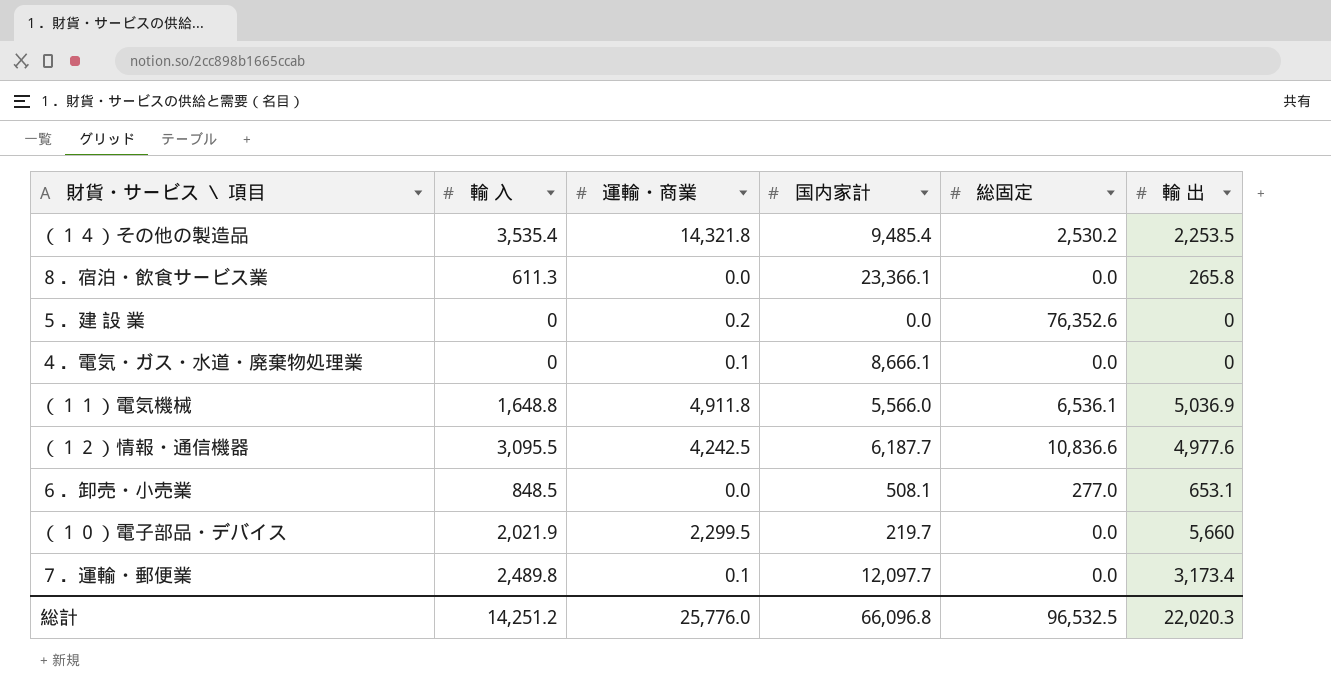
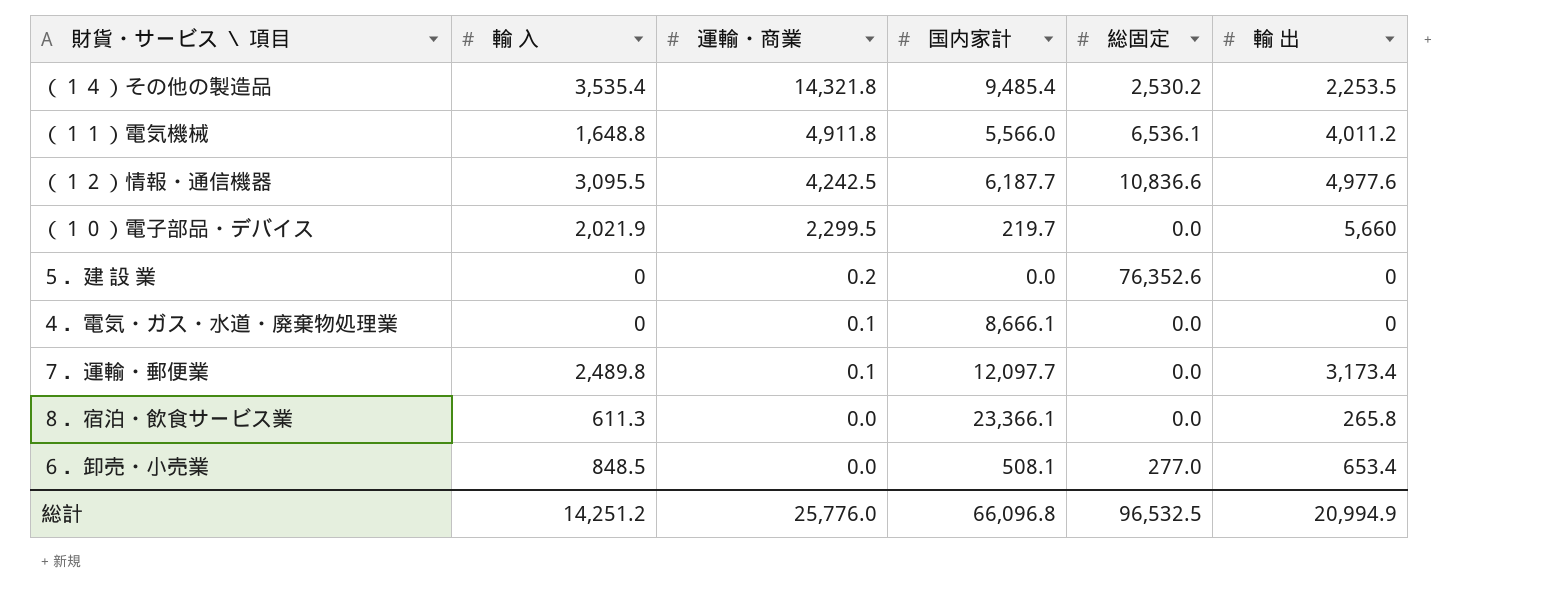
row order: none -> 運輸・商業 descending
（１１）電気機械 | 輸 出: 5,036.9 -> 4,011.2
６．卸売・小売業 | 輸 出: 653.1 -> 653.4
総計 | 輸 出: 22,020.3 -> 20,994.9

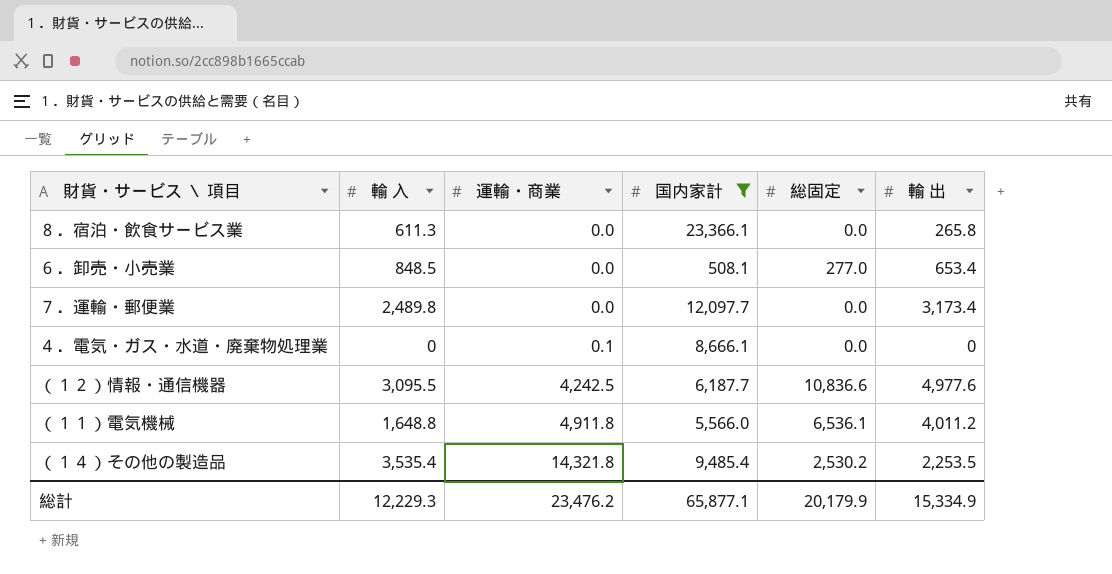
filter: none -> 国内家計 >= 508.1
row order: 運輸・商業 descending -> 運輸・商業 ascending
７．運輸・郵便業 | 運輸・商業: 0.1 -> 0.0
総計 | 輸 入: 14,251.2 -> 12,229.3
総計 | 運輸・商業: 25,776.0 -> 23,476.2
総計 | 国内家計: 66,096.8 -> 65,877.1
総計 | 総固定: 96,532.5 -> 20,179.9
総計 | 輸 出: 20,994.9 -> 15,334.9

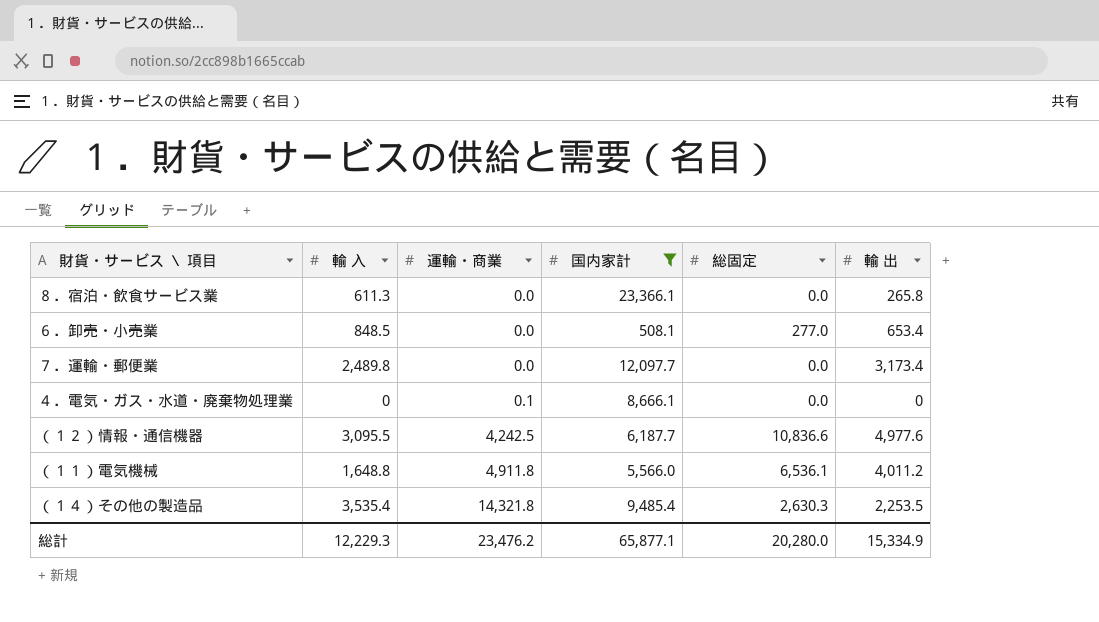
（１４）その他の製造品 | 総固定: 2,530.2 -> 2,630.3
総計 | 総固定: 20,179.9 -> 20,280.0

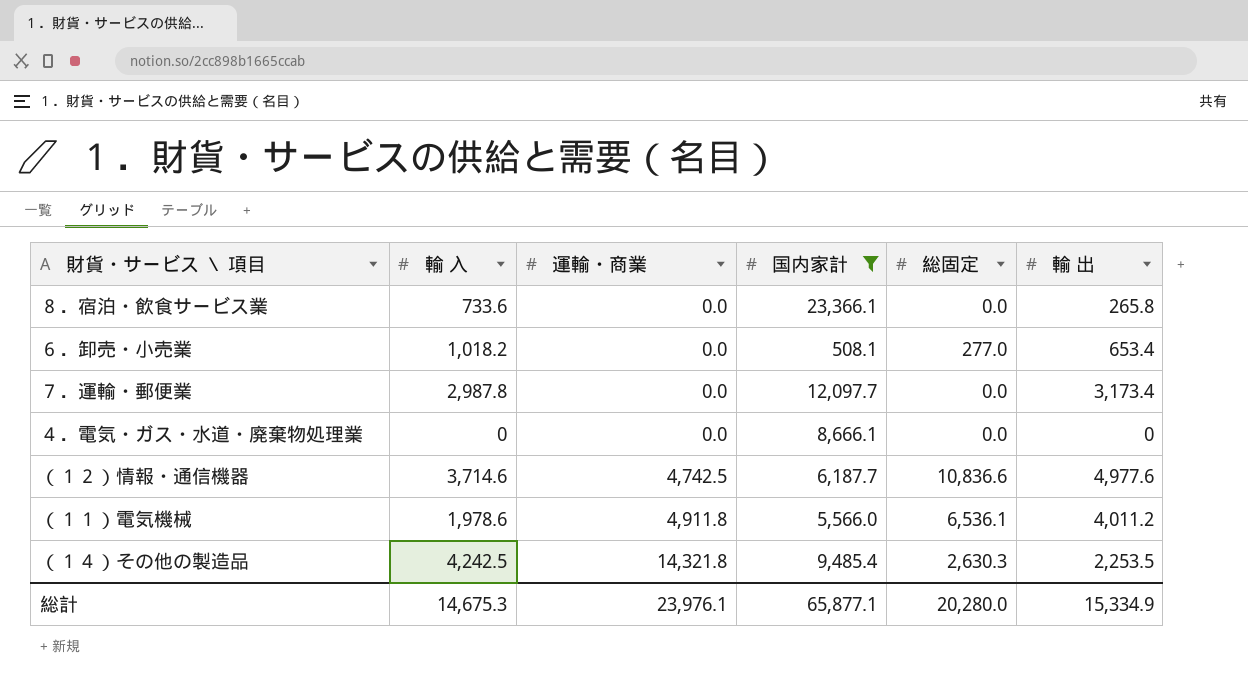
８．宿泊・飲食サービス業 | 輸 入: 611.3 -> 733.6
６．卸売・小売業 | 輸 入: 848.5 -> 1,018.2
７．運輸・郵便業 | 輸 入: 2,489.8 -> 2,987.8
４．電気・ガス・水道・廃棄物処理業 | 運輸・商業: 0.1 -> 0.0
（１２）情報・通信機器 | 輸 入: 3,095.5 -> 3,714.6
（１２）情報・通信機器 | 運輸・商業: 4,242.5 -> 4,742.5
（１１）電気機械 | 輸 入: 1,648.8 -> 1,978.6
（１４）その他の製造品 | 輸 入: 3,535.4 -> 4,242.5
総計 | 輸 入: 12,229.3 -> 14,675.3
総計 | 運輸・商業: 23,476.2 -> 23,976.1

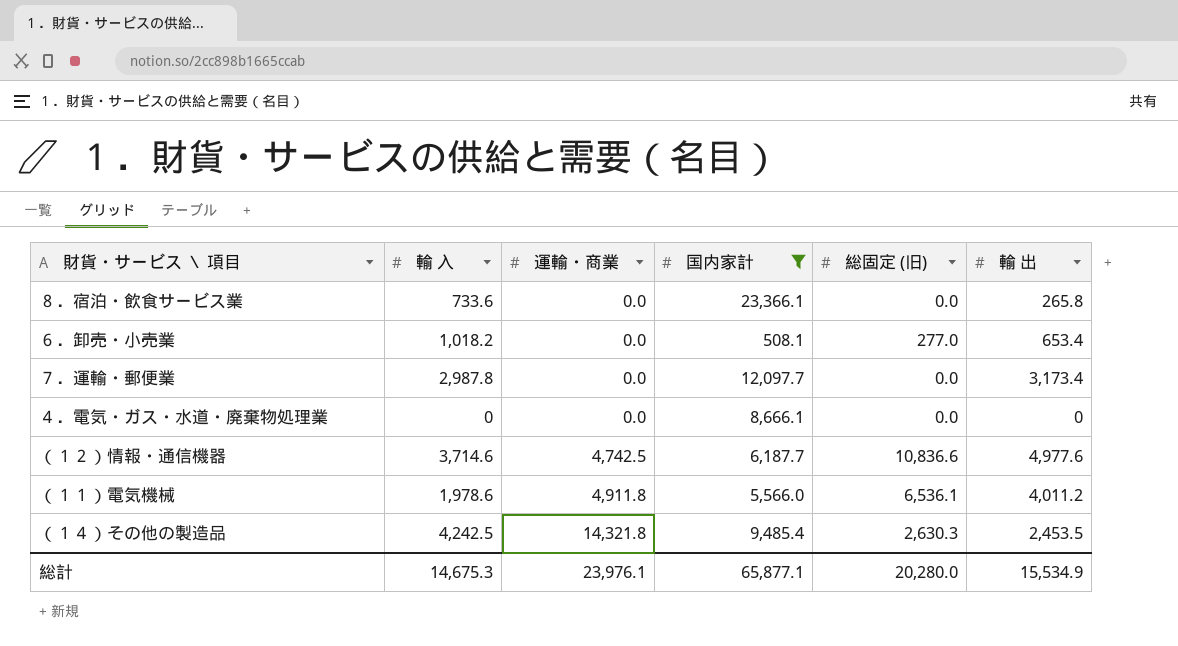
column name: 総固定 -> 総固定 (旧)
（１４）その他の製造品 | 輸 出: 2,253.5 -> 2,453.5
総計 | 輸 出: 15,334.9 -> 15,534.9

